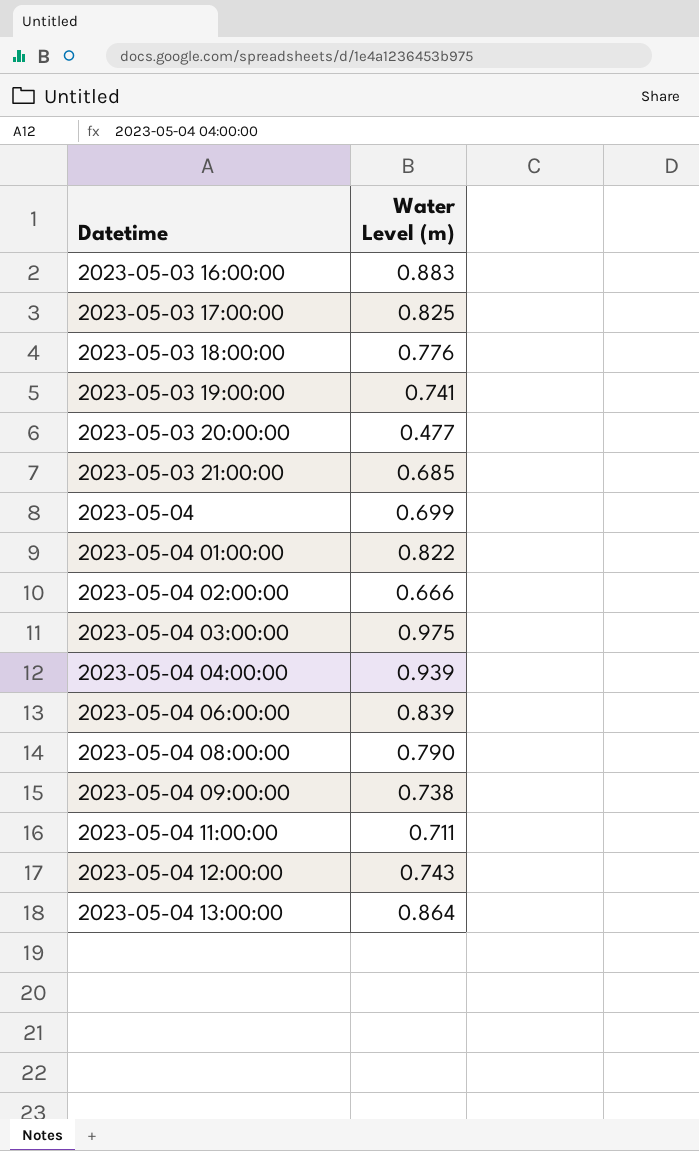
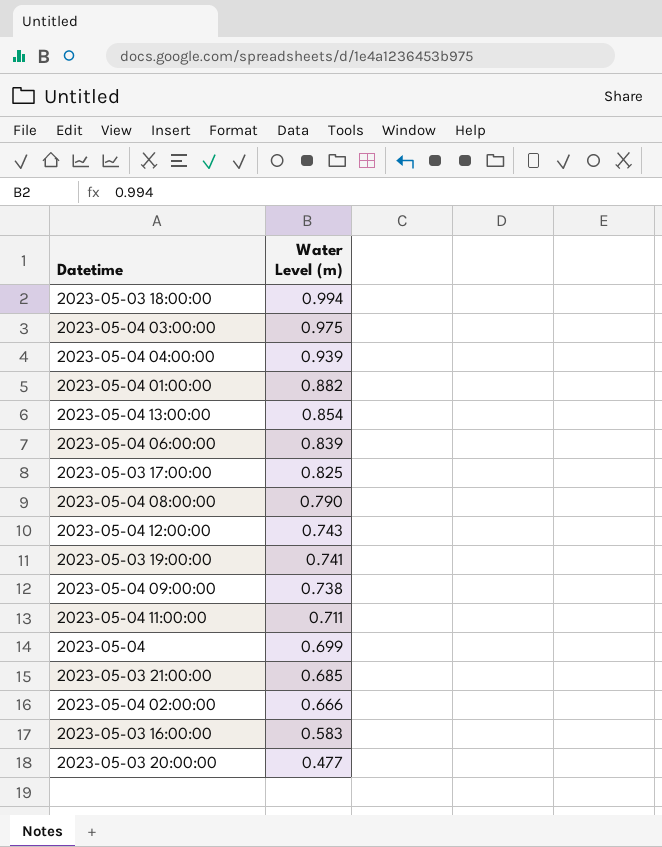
row order: Datetime ascending -> Water Level (m) descending
2023-05-03 18:00:00 | Water Level (m): 0.776 -> 0.994
2023-05-04 01:00:00 | Water Level (m): 0.822 -> 0.882
2023-05-04 13:00:00 | Water Level (m): 0.864 -> 0.854
2023-05-03 16:00:00 | Water Level (m): 0.883 -> 0.583

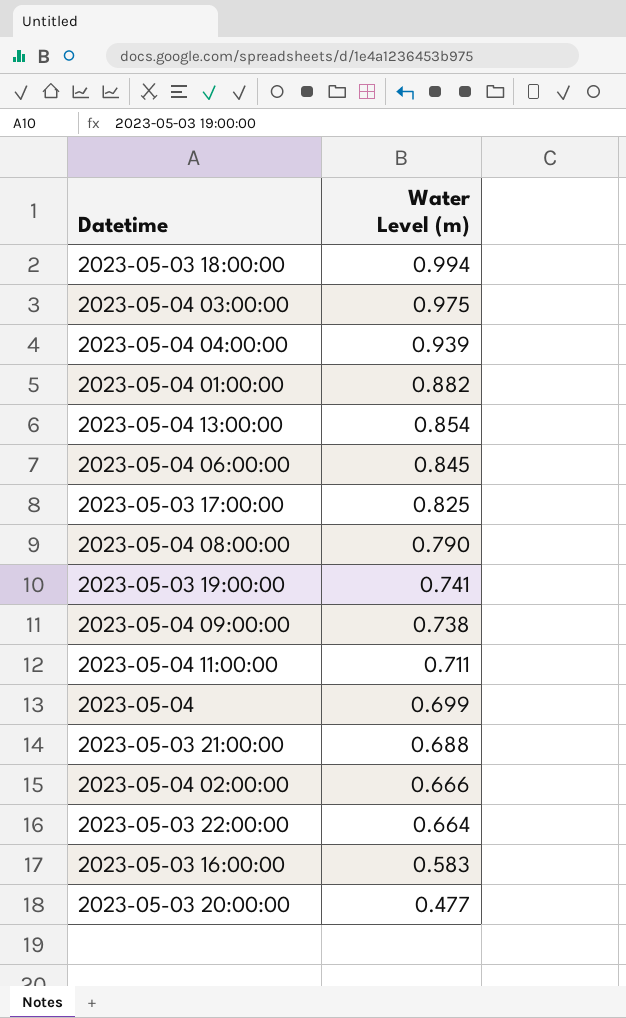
row 2023-05-04 12:00:00: 0.743 -> none
2023-05-04 06:00:00 | Water Level (m): 0.839 -> 0.845
2023-05-03 21:00:00 | Water Level (m): 0.685 -> 0.688
row 2023-05-03 22:00:00: none -> 0.664

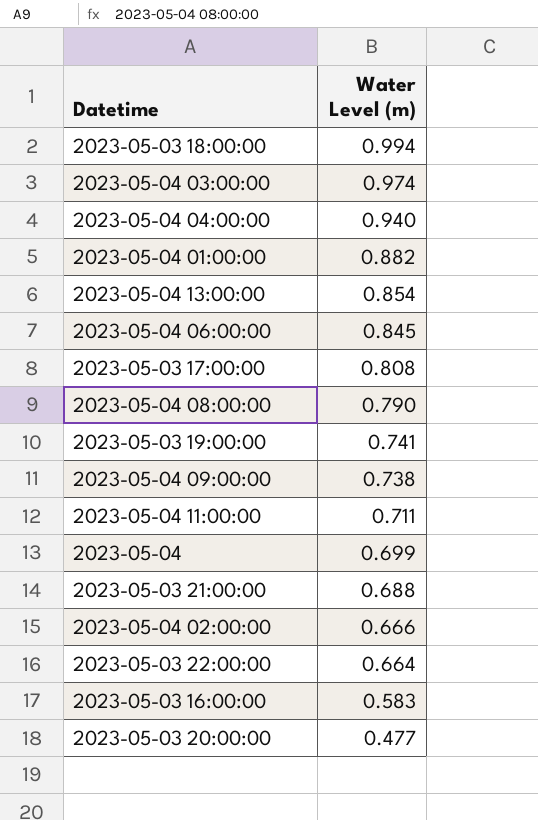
2023-05-04 03:00:00 | Water Level (m): 0.975 -> 0.974
2023-05-04 04:00:00 | Water Level (m): 0.939 -> 0.940
2023-05-03 17:00:00 | Water Level (m): 0.825 -> 0.808

